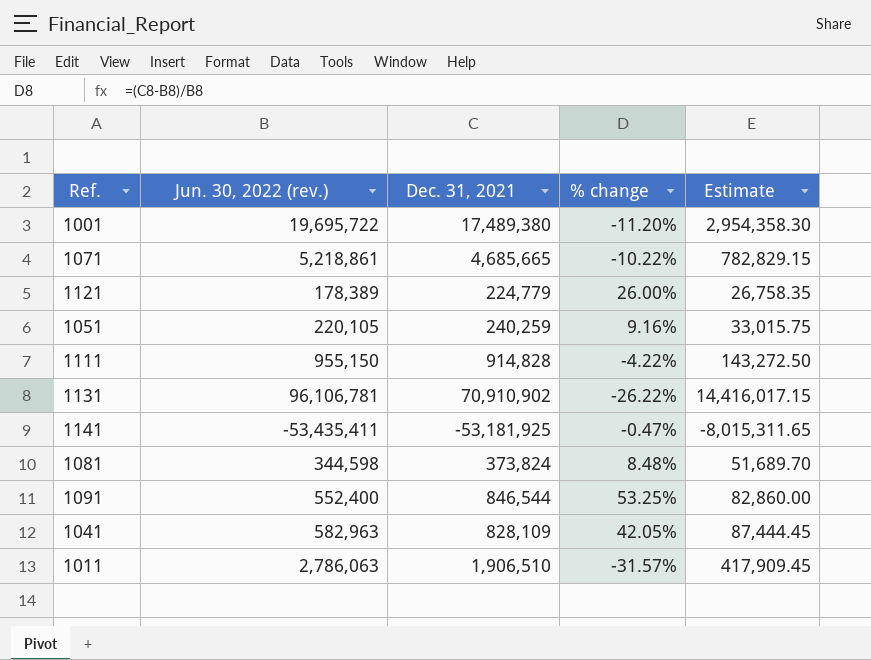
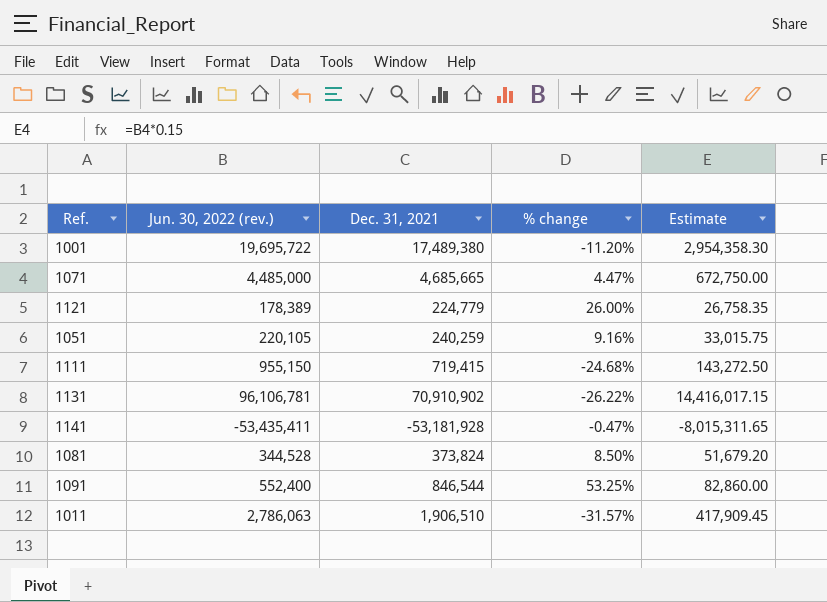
row 1041: 582,963 | 828,109 | 42.05% | 87,444.45 -> none
1071 | Jun. 30, 2022 (rev.): 5,218,861 -> 4,485,000
1071 | % change: -10.22% -> 4.47%
1071 | Estimate: 782,829.15 -> 672,750.00
1111 | Dec. 31, 2021: 914,828 -> 719,415
1111 | % change: -4.22% -> -24.68%
1141 | Dec. 31, 2021: -53,181,925 -> -53,181,928
1081 | Jun. 30, 2022 (rev.): 344,598 -> 344,528
1081 | % change: 8.48% -> 8.50%
1081 | Estimate: 51,689.70 -> 51,679.20

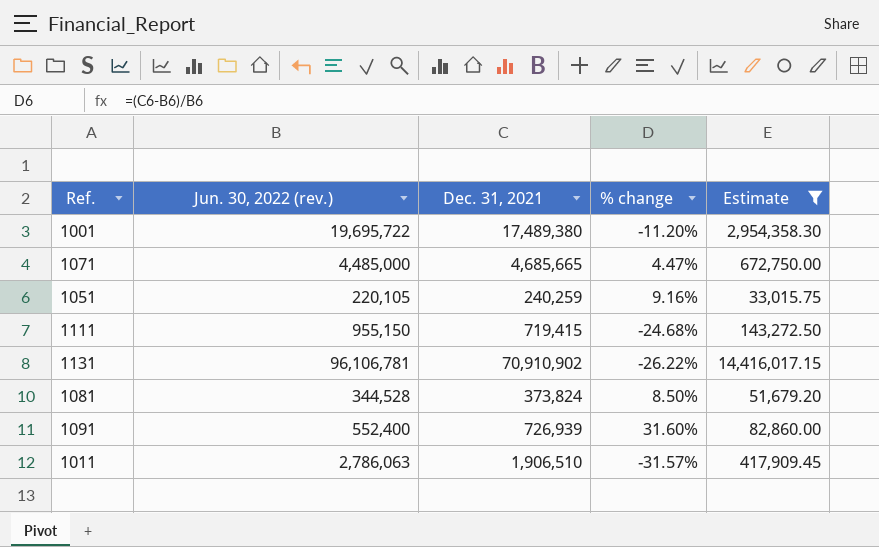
filter: none -> Estimate >= 33,015.75
1091 | Dec. 31, 2021: 846,544 -> 726,939
1091 | % change: 53.25% -> 31.60%

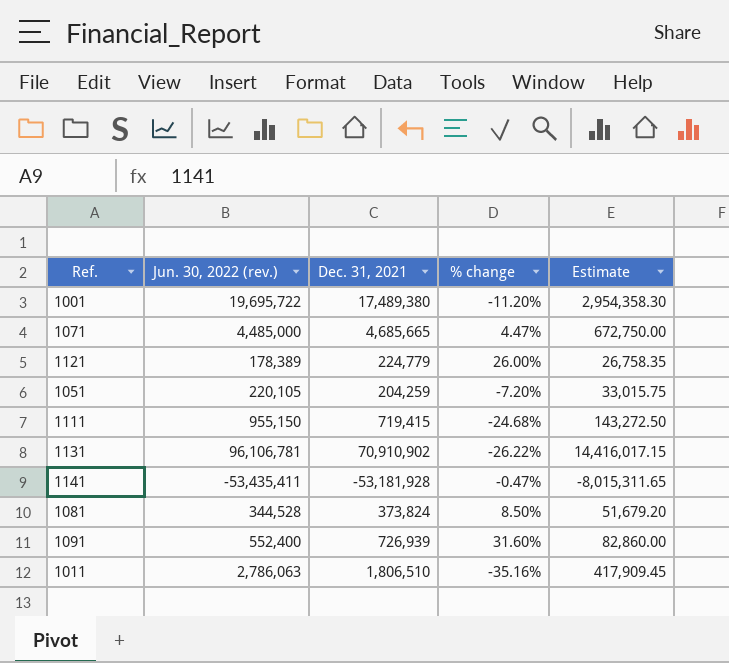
filter: Estimate >= 33,015.75 -> none
1051 | Dec. 31, 2021: 240,259 -> 204,259
1051 | % change: 9.16% -> -7.20%
1011 | Dec. 31, 2021: 1,906,510 -> 1,806,510
1011 | % change: -31.57% -> -35.16%

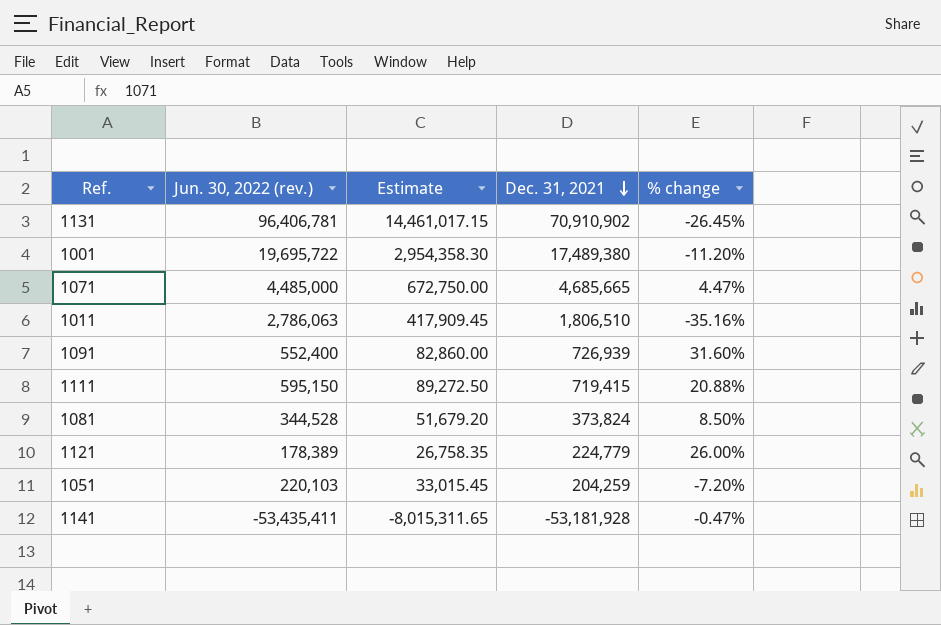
row order: none -> Dec. 31, 2021 descending
column Estimate | position: 5 -> 3
1131 | Jun. 30, 2022 (rev.): 96,106,781 -> 96,406,781
1131 | Estimate: 14,416,017.15 -> 14,461,017.15
1131 | % change: -26.22% -> -26.45%
1111 | Jun. 30, 2022 (rev.): 955,150 -> 595,150
1111 | Estimate: 143,272.50 -> 89,272.50
1111 | % change: -24.68% -> 20.88%
1051 | Jun. 30, 2022 (rev.): 220,105 -> 220,103
1051 | Estimate: 33,015.75 -> 33,015.45

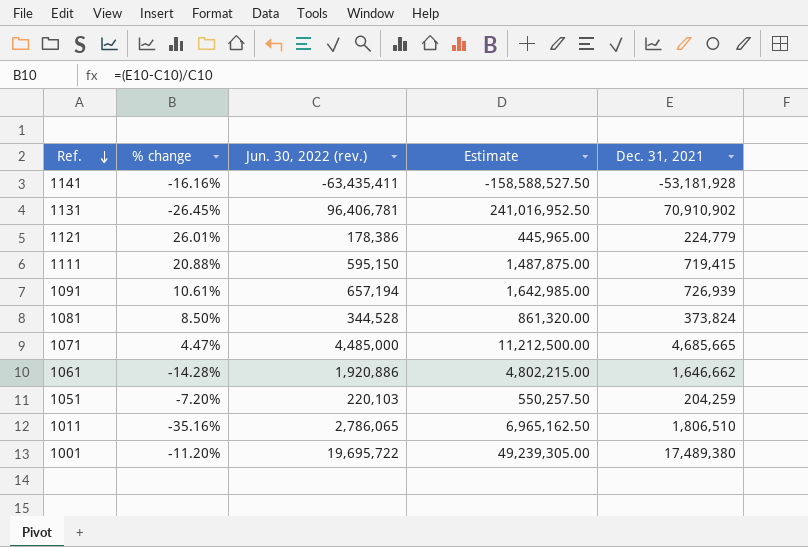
row order: Dec. 31, 2021 descending -> Ref. descending
column % change | position: 5 -> 2
column Estimate | formula: [Jun. 30, 2022 (rev.)] * 0.15 -> [Jun. 30, 2022 (rev.)] * 2.5
1141 | % change: -0.47% -> -16.16%
1141 | Jun. 30, 2022 (rev.): -53,435,411 -> -63,435,411
1121 | % change: 26.00% -> 26.01%
1121 | Jun. 30, 2022 (rev.): 178,389 -> 178,386
1091 | % change: 31.60% -> 10.61%
1091 | Jun. 30, 2022 (rev.): 552,400 -> 657,194
row 1061: none -> -14.28% | 1,920,886 | 4,802,215.00 | 1,646,662
1011 | Jun. 30, 2022 (rev.): 2,786,063 -> 2,786,065

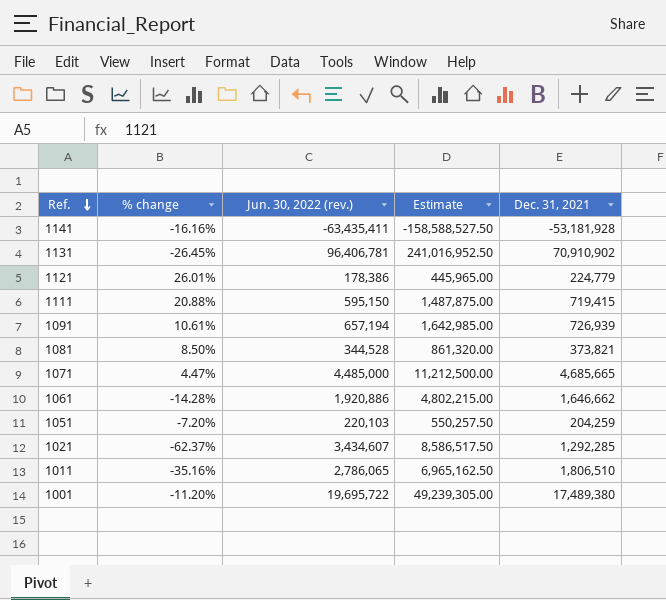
1081 | Dec. 31, 2021: 373,824 -> 373,821
row 1021: none -> -62.37% | 3,434,607 | 8,586,517.50 | 1,292,285

